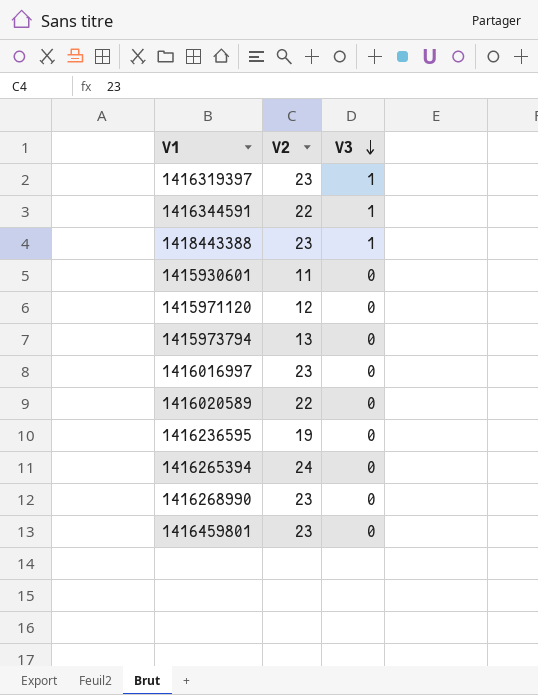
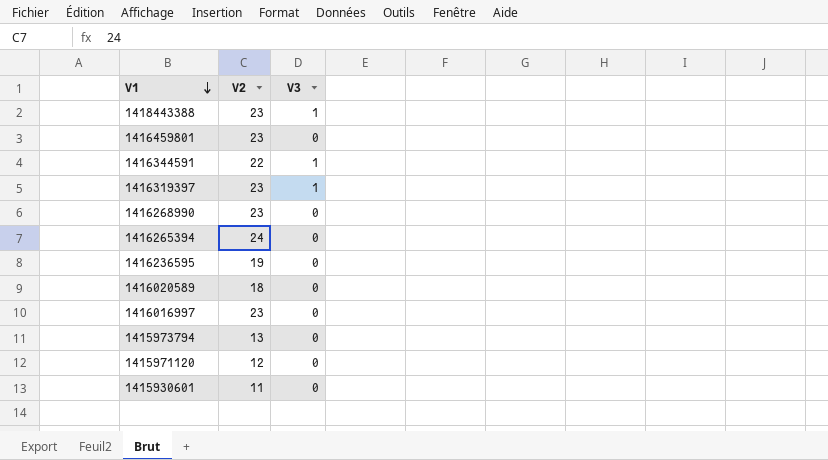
row order: V3 descending -> V1 descending
1416020589 | V2: 22 -> 18

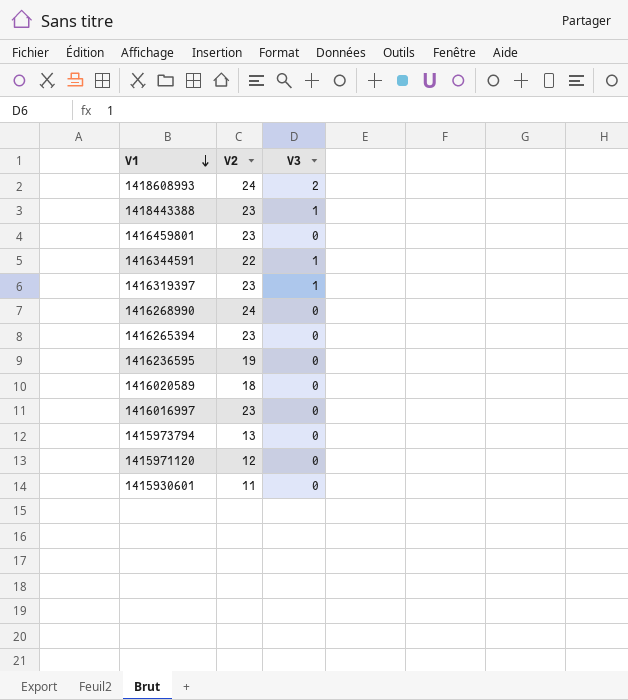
row 1418608993: none -> 24 | 2
1416268990 | V2: 23 -> 24
1416265394 | V2: 24 -> 23

